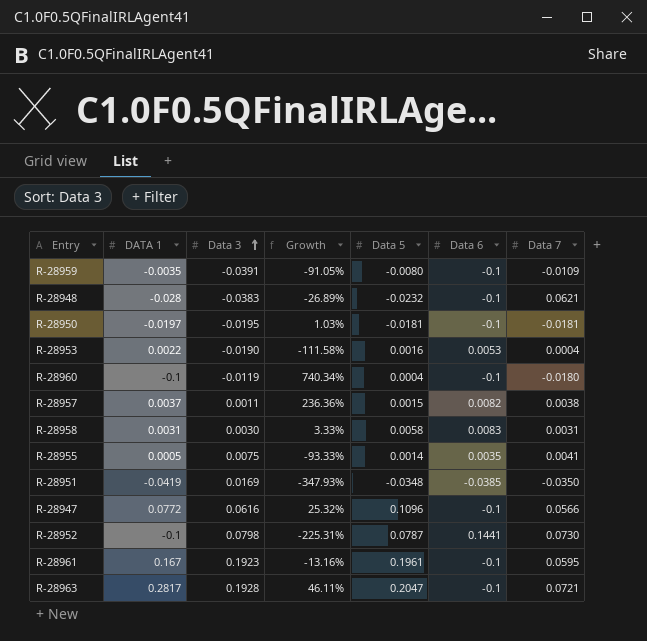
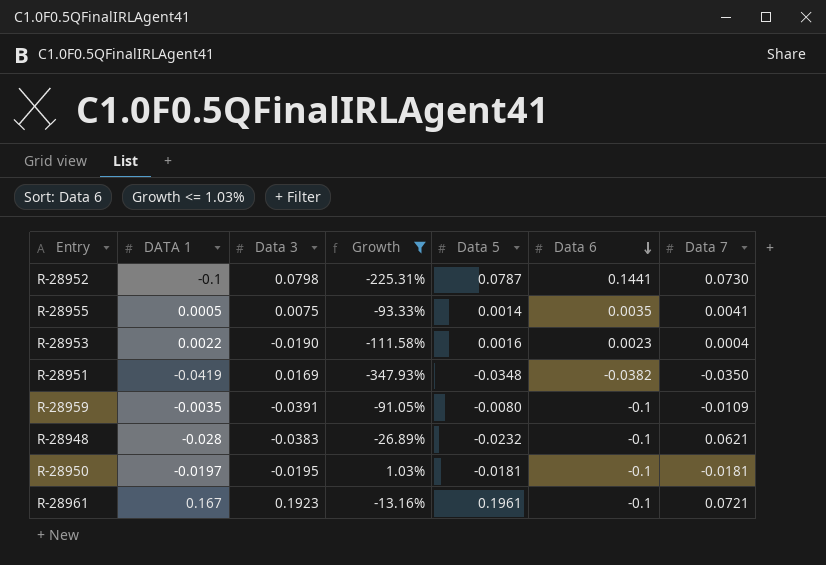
filter: none -> Growth <= 1.03%
row order: Data 3 ascending -> Data 6 descending
R-28953 | Data 6: 0.0053 -> 0.0023
R-28951 | Data 6: -0.0385 -> -0.0382
R-28961 | Data 7: 0.0595 -> 0.0721

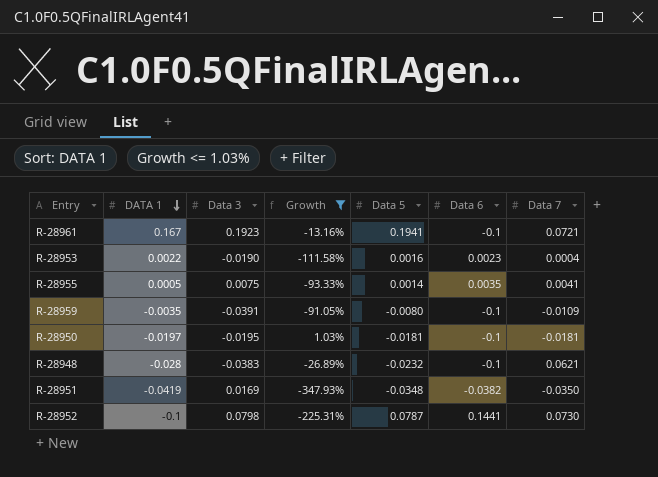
row order: Data 6 descending -> DATA 1 descending
R-28961 | Data 5: 0.1961 -> 0.1941

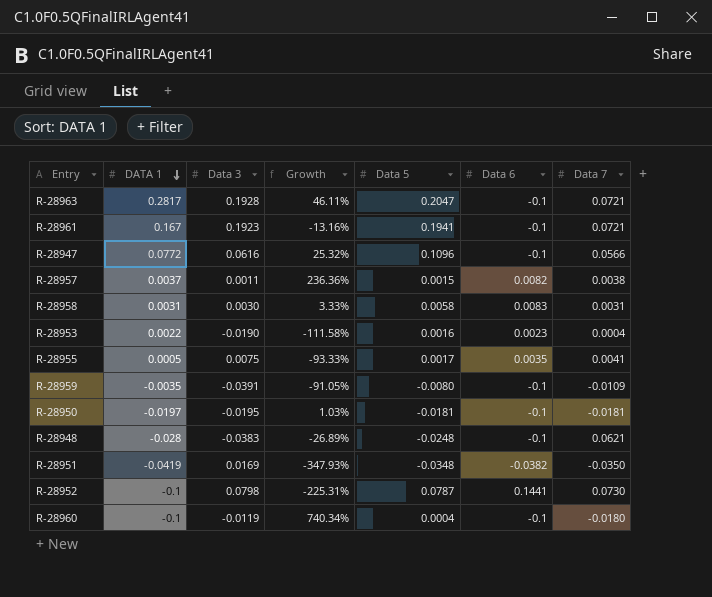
filter: Growth <= 1.03% -> none
R-28955 | Data 5: 0.0014 -> 0.0017
R-28948 | Data 5: -0.0232 -> -0.0248

